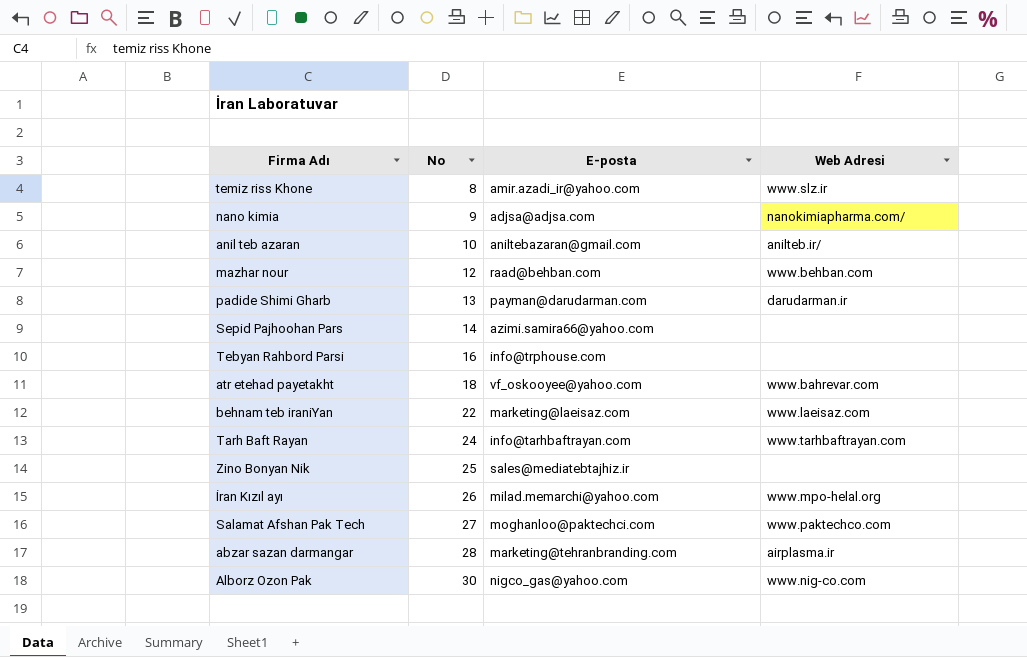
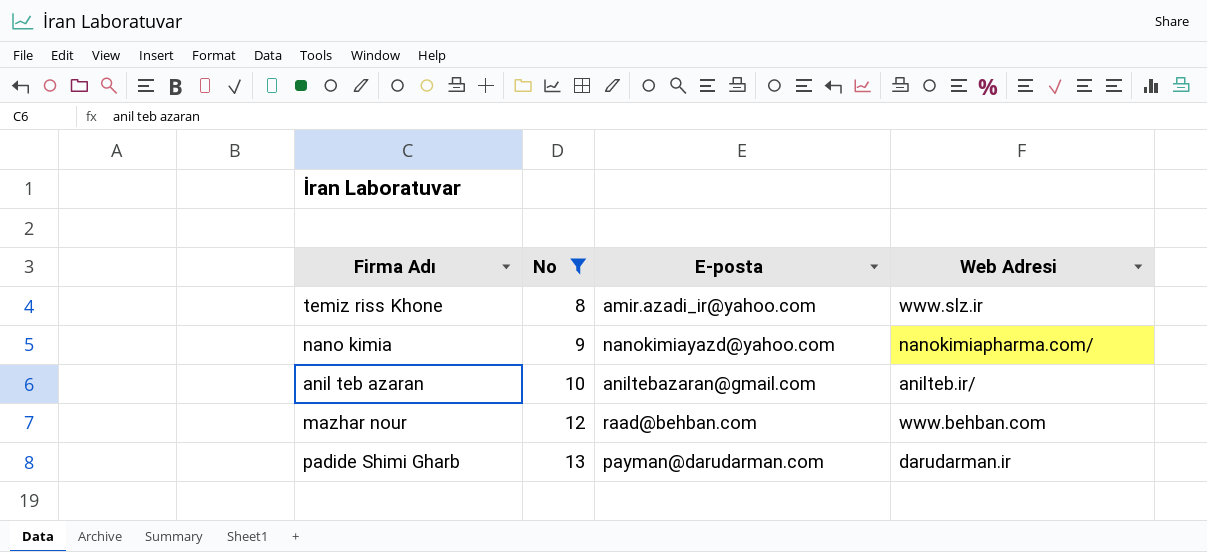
filter: none -> No <= 13
nano kimia | E-posta: adjsa@adjsa.com -> nanokimiayazd@yahoo.com

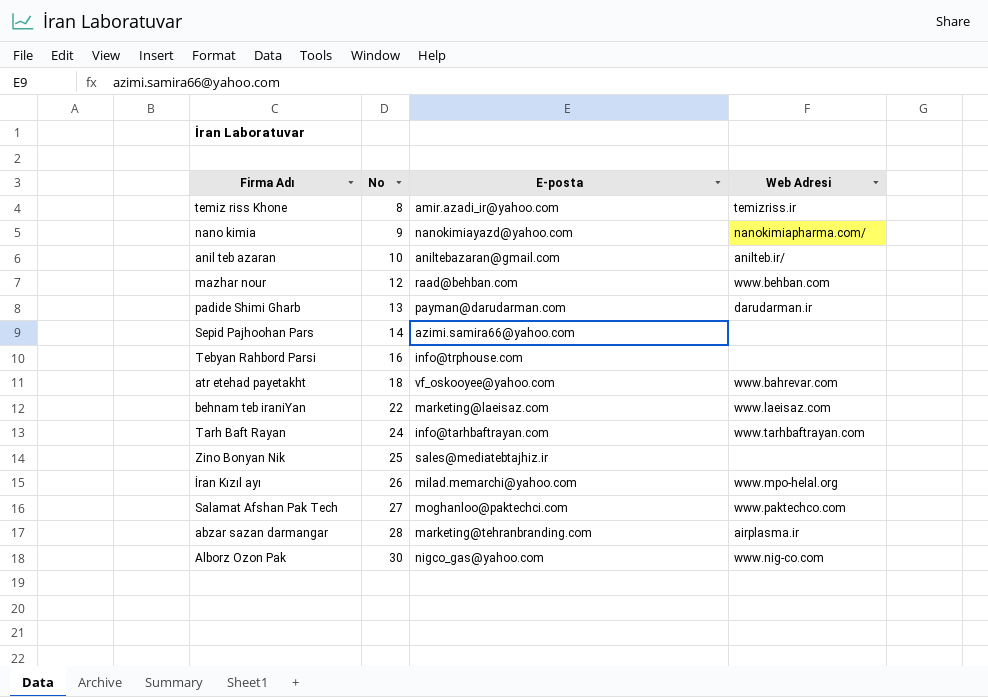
filter: No <= 13 -> none
temiz riss Khone | Web Adresi: www.slz.ir -> temizriss.ir

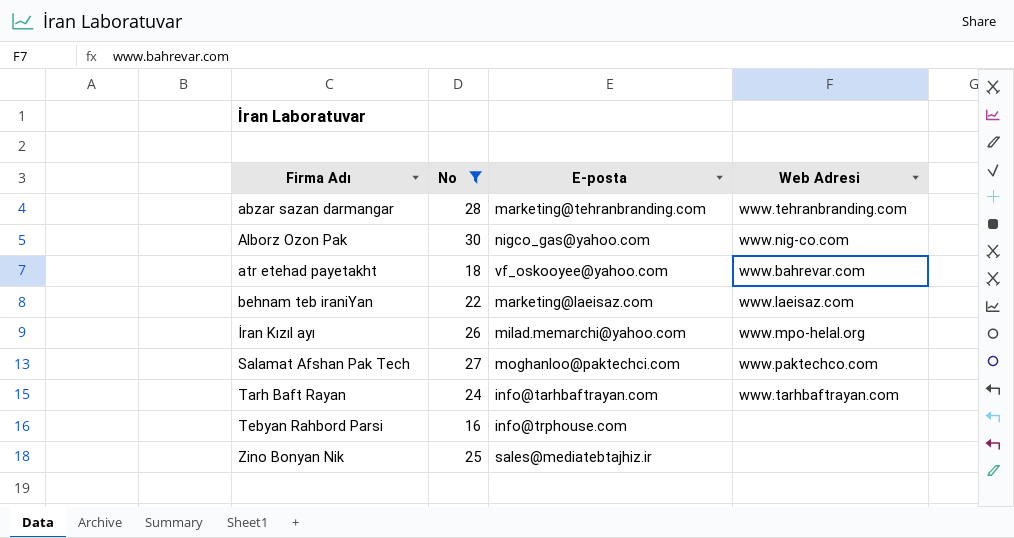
filter: none -> No >= 16
row order: No ascending -> Firma Adı ascending
abzar sazan darmangar | Web Adresi: airplasma.ir -> www.tehranbranding.com

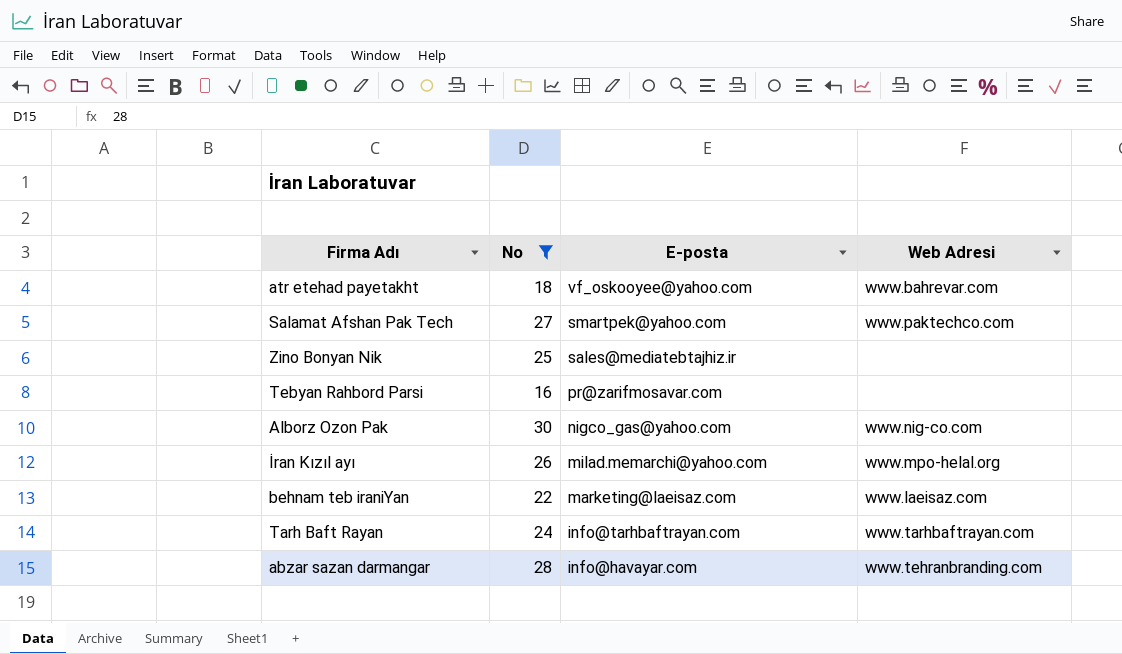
row order: Firma Adı ascending -> E-posta descending
Salamat Afshan Pak Tech | E-posta: moghanloo@paktechci.com -> smartpek@yahoo.com
Tebyan Rahbord Parsi | E-posta: info@trphouse.com -> pr@zarifmosavar.com
abzar sazan darmangar | E-posta: marketing@tehranbranding.com -> info@havayar.com

